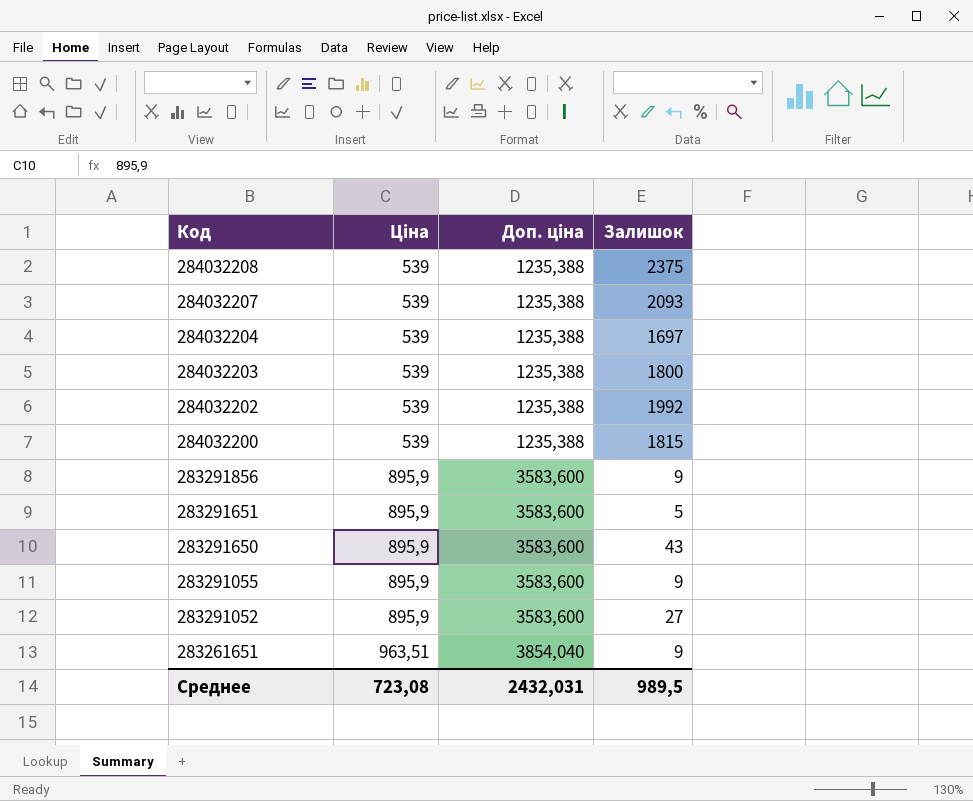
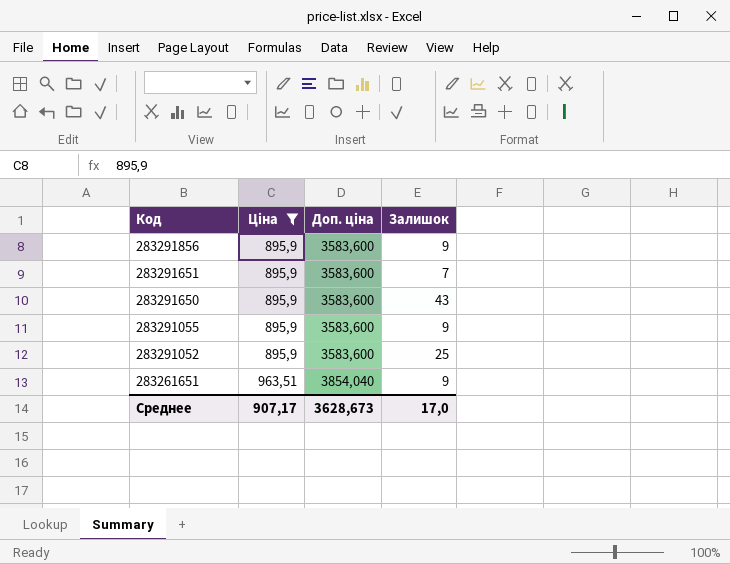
filter: none -> Ціна != 539
283291651 | Залишок: 5 -> 7
283291052 | Залишок: 27 -> 25
Среднее | Ціна: 723,08 -> 907,17
Среднее | Доп. ціна: 2432,031 -> 3628,673
Среднее | Залишок: 989,5 -> 17,0

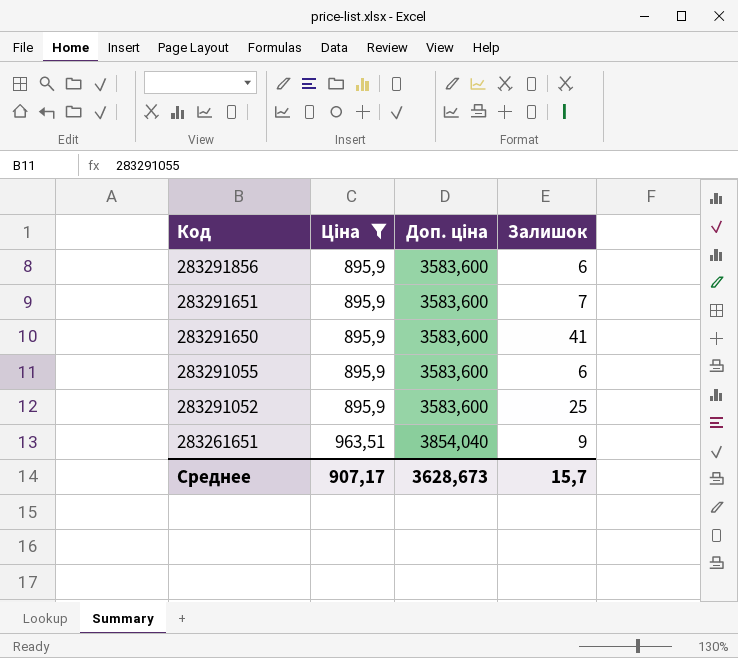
283291856 | Залишок: 9 -> 6
283291650 | Залишок: 43 -> 41
283291055 | Залишок: 9 -> 6
Среднее | Залишок: 17,0 -> 15,7

